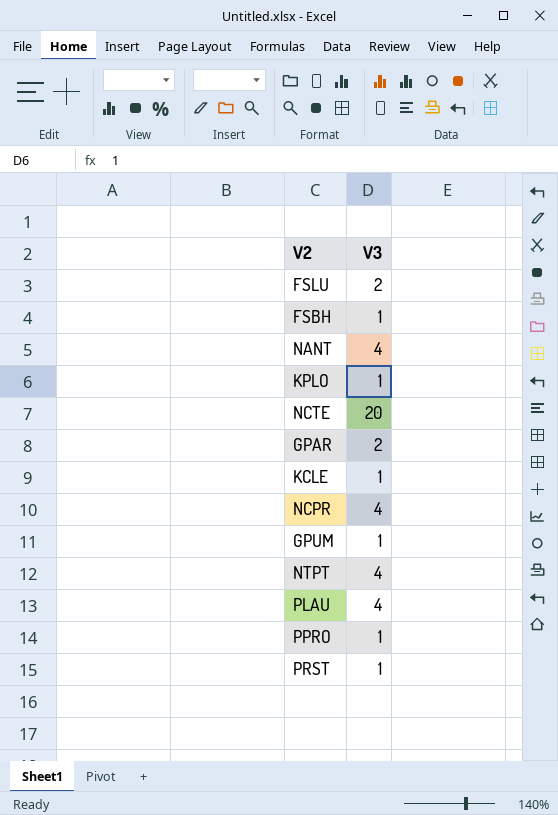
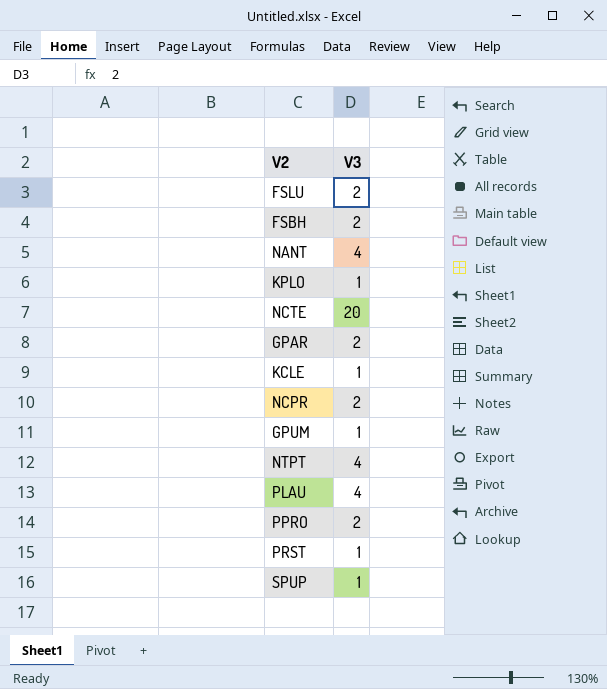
FSBH | V3: 1 -> 2
NCPR | V3: 4 -> 2
PPRO | V3: 1 -> 2
row SPUP: none -> 1

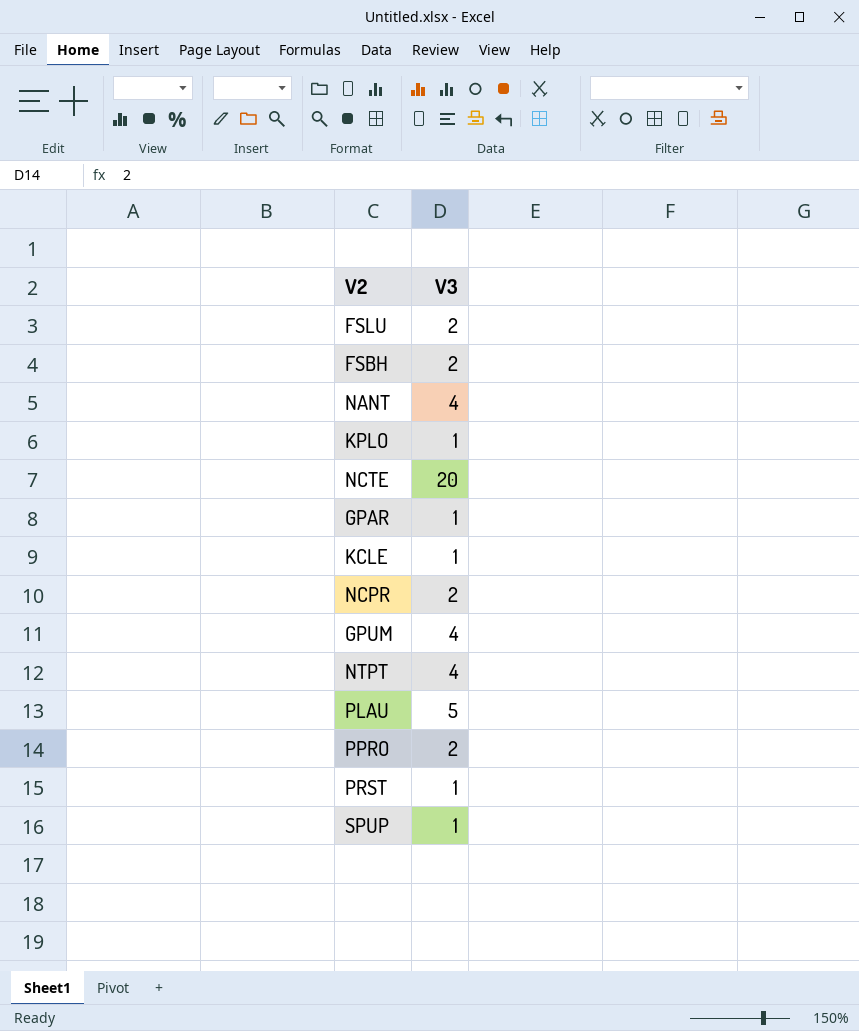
GPAR | V3: 2 -> 1
GPUM | V3: 1 -> 4
PLAU | V3: 4 -> 5

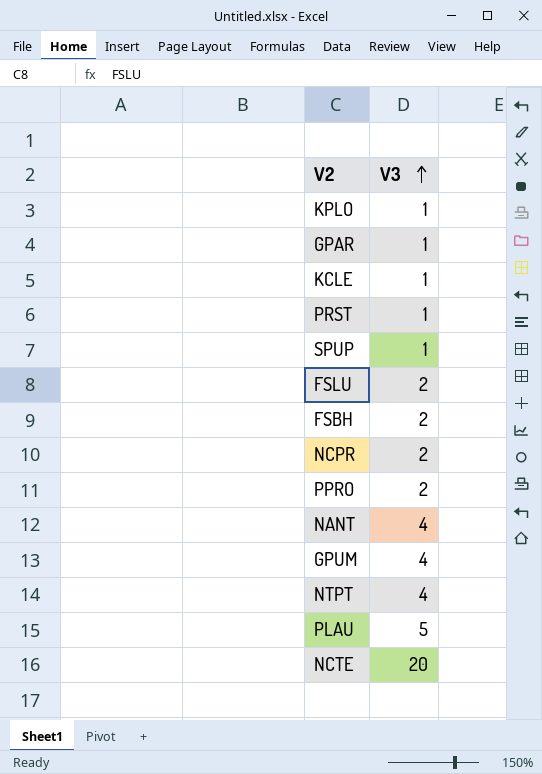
row order: none -> V3 ascending

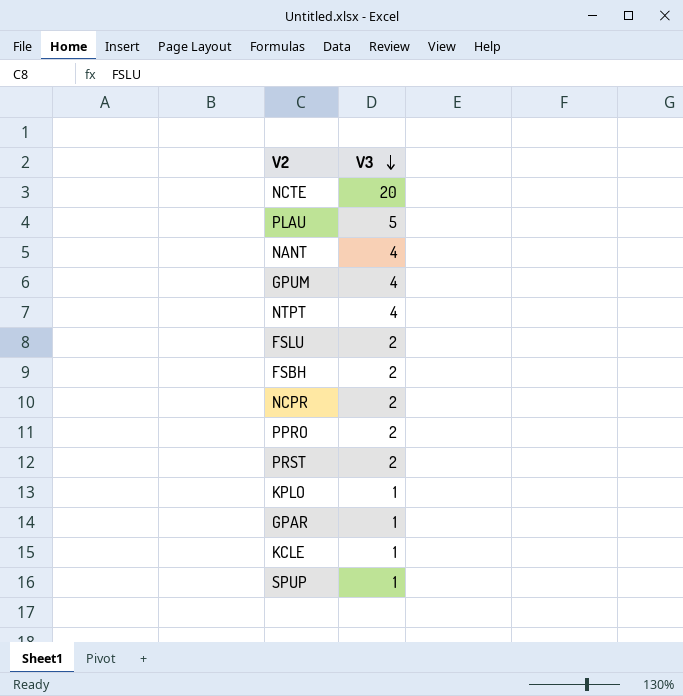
row order: V3 ascending -> V3 descending
PRST | V3: 1 -> 2

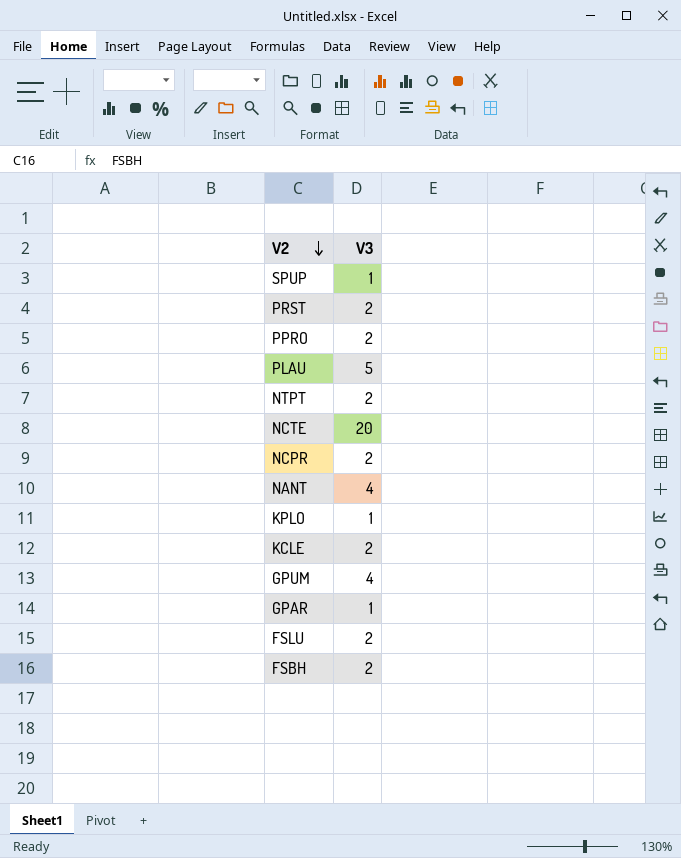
row order: V3 descending -> V2 descending
NTPT | V3: 4 -> 2
KCLE | V3: 1 -> 2

